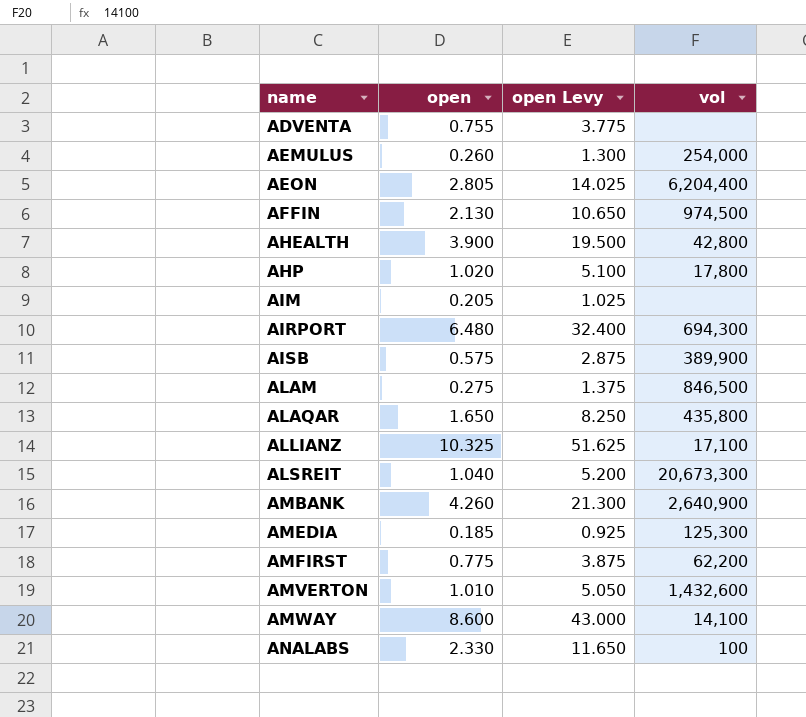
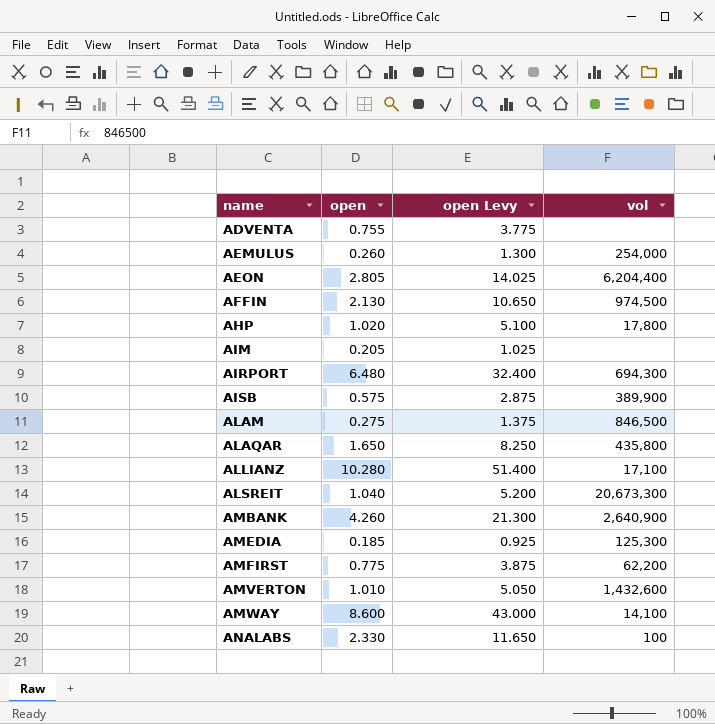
row AHEALTH: 3.900 | 19.500 | 42,800 -> none
ALLIANZ | open: 10.325 -> 10.280
ALLIANZ | open Levy: 51.625 -> 51.400

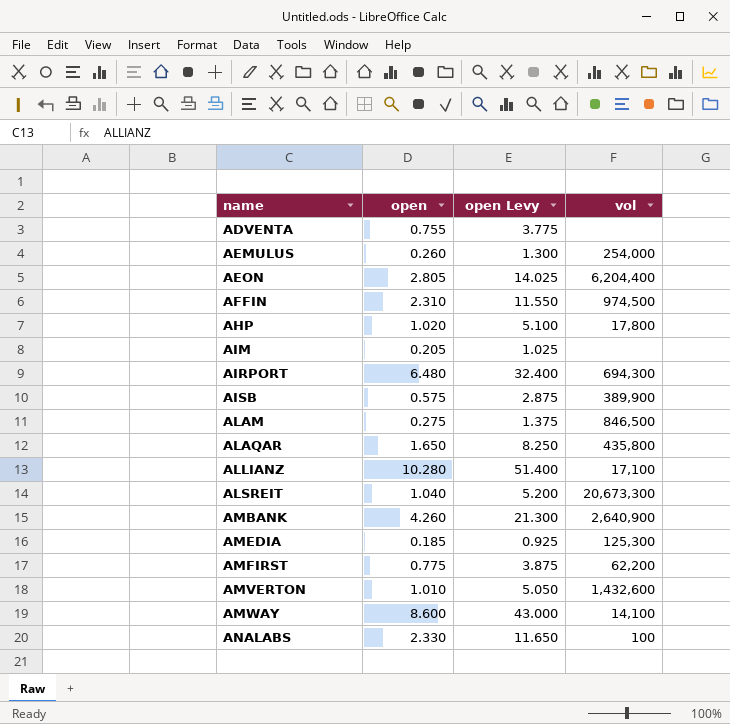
AFFIN | open: 2.130 -> 2.310
AFFIN | open Levy: 10.650 -> 11.550

